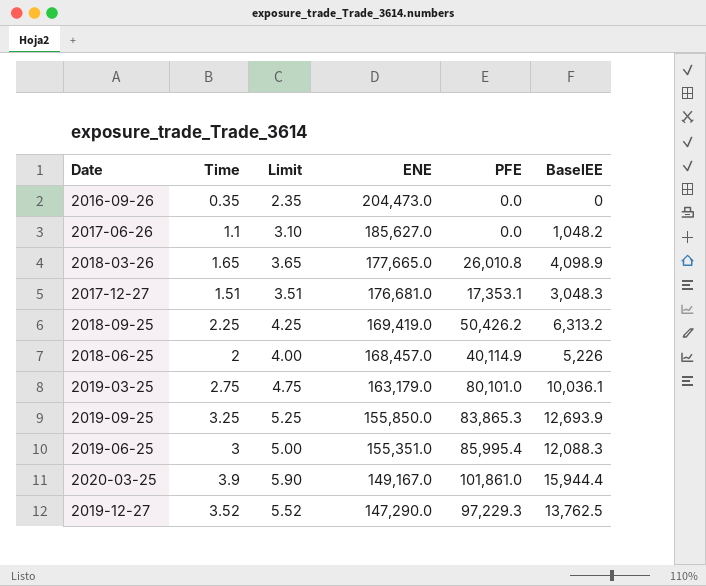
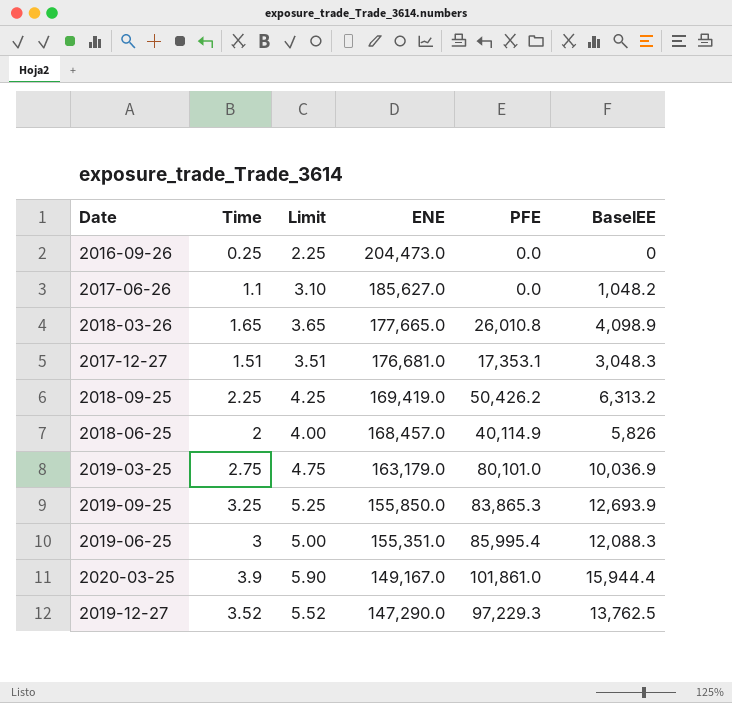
2016-09-26 | Time: 0.35 -> 0.25
2016-09-26 | Limit: 2.35 -> 2.25
2018-06-25 | BaselEE: 5,226 -> 5,826
2019-03-25 | BaselEE: 10,036.1 -> 10,036.9

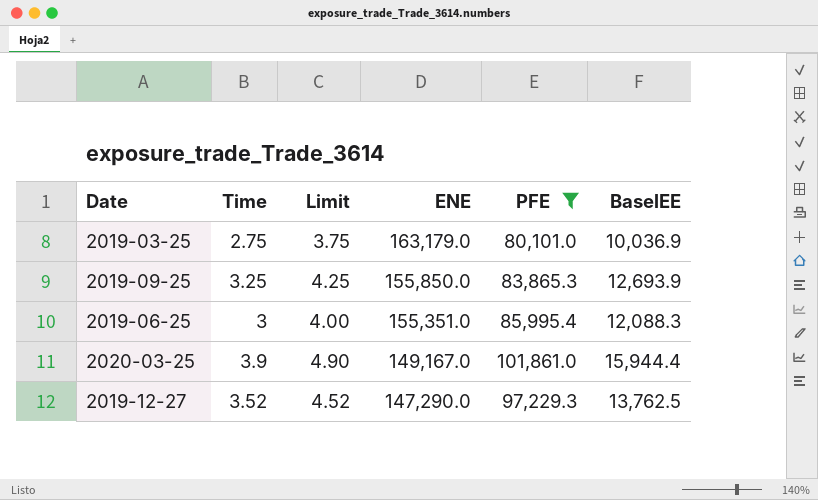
filter: none -> PFE >= 80,101.0
column Limit | formula: [Time] + 2 -> [Time] + 1

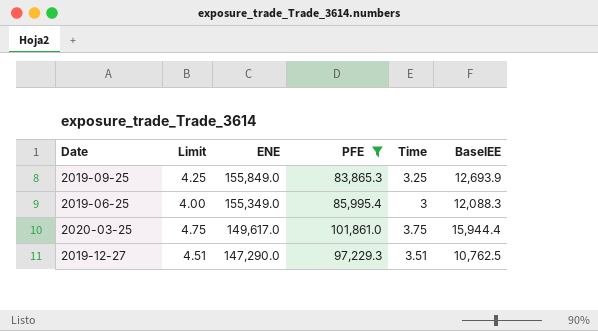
column Time | position: 2 -> 5
row 2019-03-25: 2.75 | 3.75 | 163,179.0 | 80,101.0 | 10,036.9 -> none
2019-09-25 | ENE: 155,850.0 -> 155,849.0
2019-06-25 | ENE: 155,351.0 -> 155,349.0
2020-03-25 | Limit: 4.90 -> 4.75
2020-03-25 | ENE: 149,167.0 -> 149,617.0
2020-03-25 | Time: 3.9 -> 3.75
2019-12-27 | Limit: 4.52 -> 4.51
2019-12-27 | Time: 3.52 -> 3.51
2019-12-27 | BaselEE: 13,762.5 -> 10,762.5

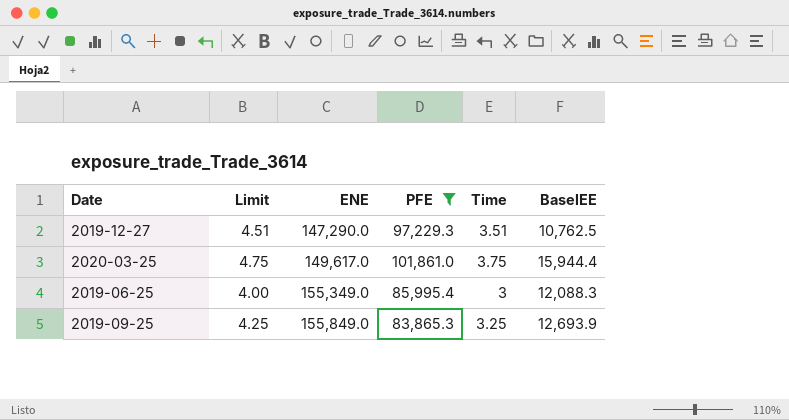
row order: ENE descending -> ENE ascending

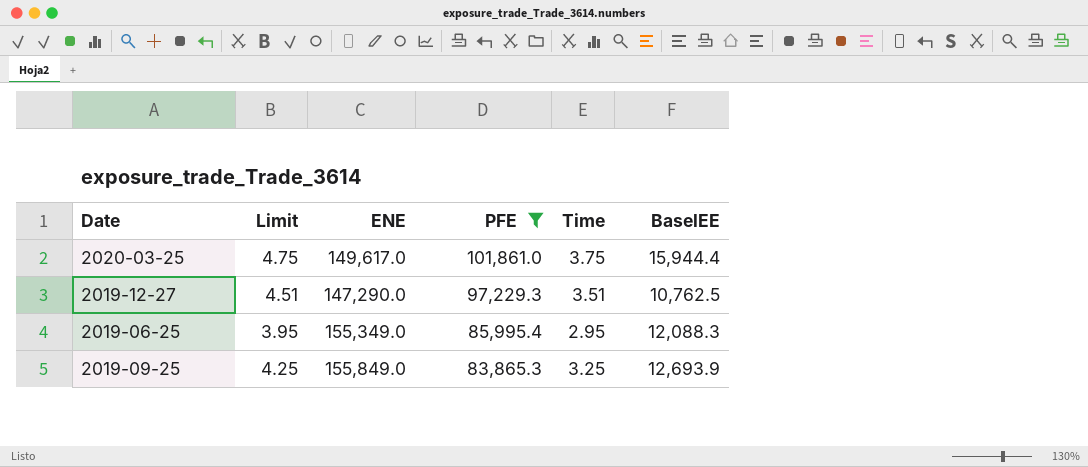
row order: ENE ascending -> PFE descending
2019-06-25 | Limit: 4.00 -> 3.95
2019-06-25 | Time: 3 -> 2.95

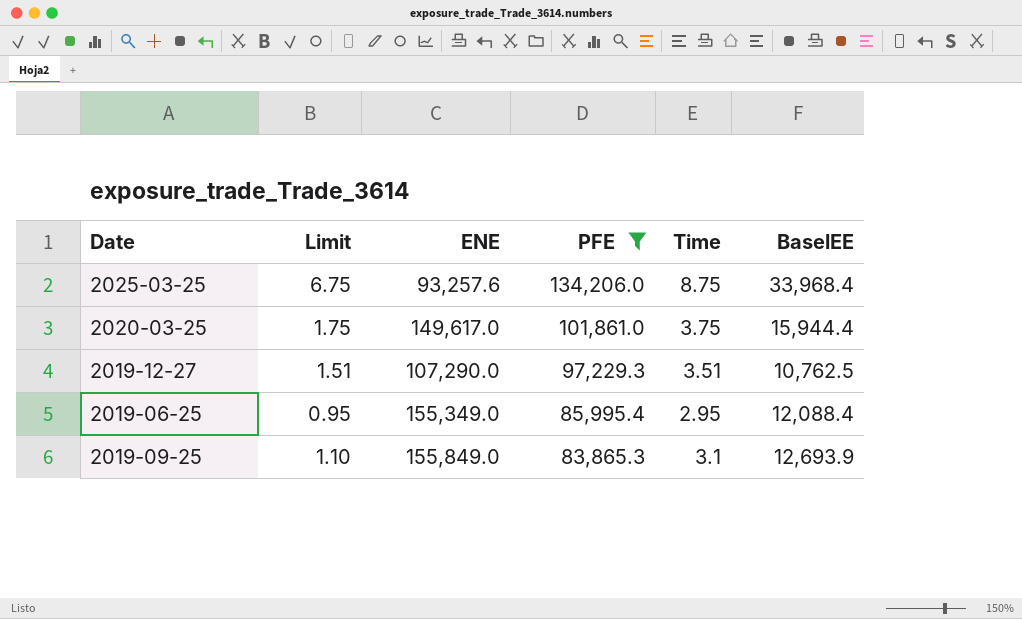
column Limit | formula: [Time] + 1 -> [Time] - 2
row 2025-03-25: none -> 6.75 | 93,257.6 | 134,206.0 | 8.75 | 33,968.4
2019-12-27 | ENE: 147,290.0 -> 107,290.0
2019-06-25 | BaselEE: 12,088.3 -> 12,088.4
2019-09-25 | Time: 3.25 -> 3.1

